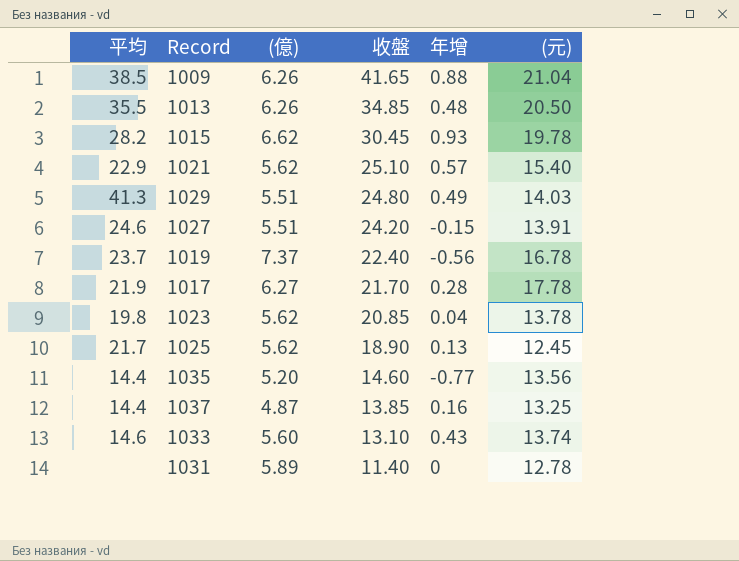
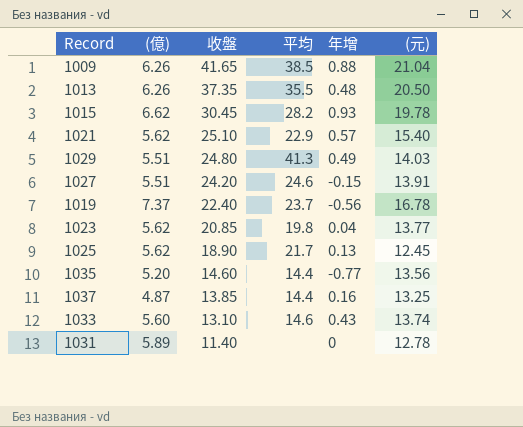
column 平均 | position: 1 -> 4
row 1017: 21.9 | 6.27 | 21.70 | 0.28 | 17.78 -> none
1013 | 收盤: 34.85 -> 37.35
1023 | (元): 13.78 -> 13.77

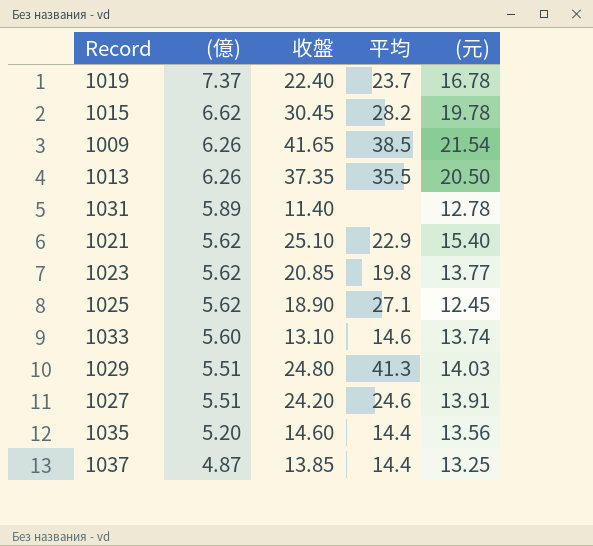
row order: 收盤 descending -> (億) descending
column 年增 | position: 5 -> none
1009 | (元): 21.04 -> 21.54
1025 | 平均: 21.7 -> 27.1

